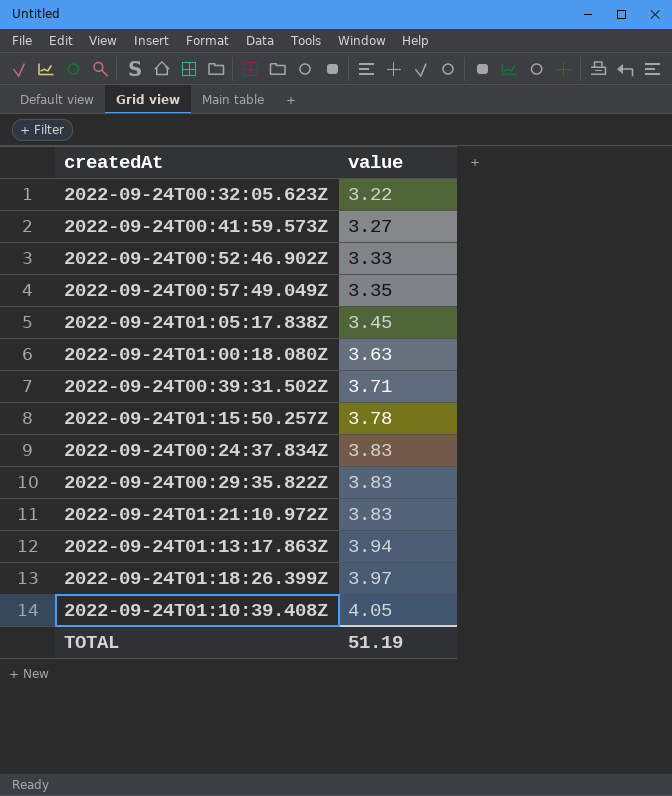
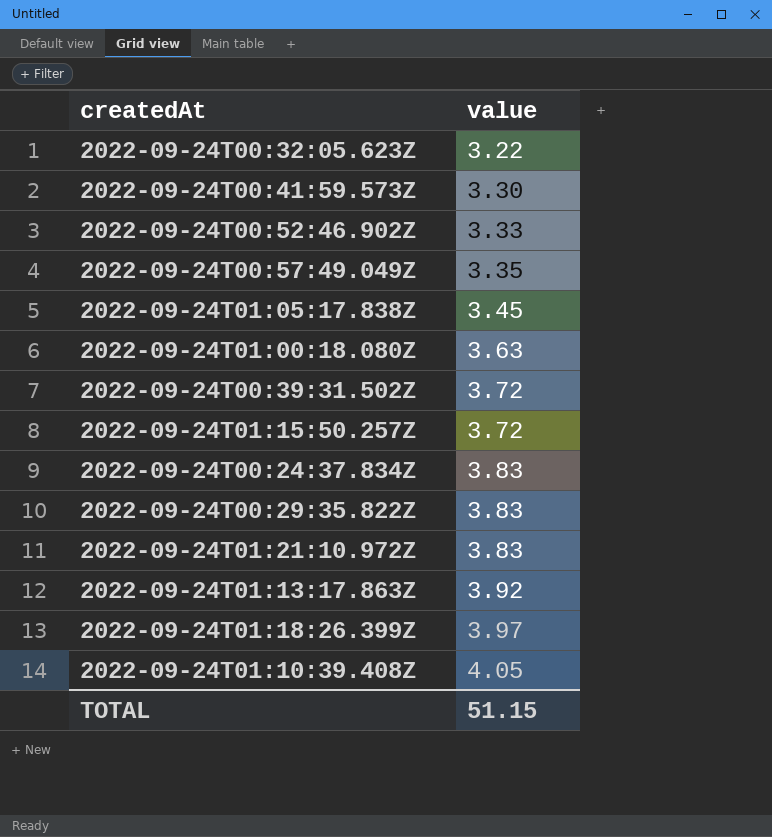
2022-09-24T00:41:59.573Z | value: 3.27 -> 3.30
2022-09-24T00:39:31.502Z | value: 3.71 -> 3.72
2022-09-24T01:15:50.257Z | value: 3.78 -> 3.72
2022-09-24T01:13:17.863Z | value: 3.94 -> 3.92
TOTAL | value: 51.19 -> 51.15

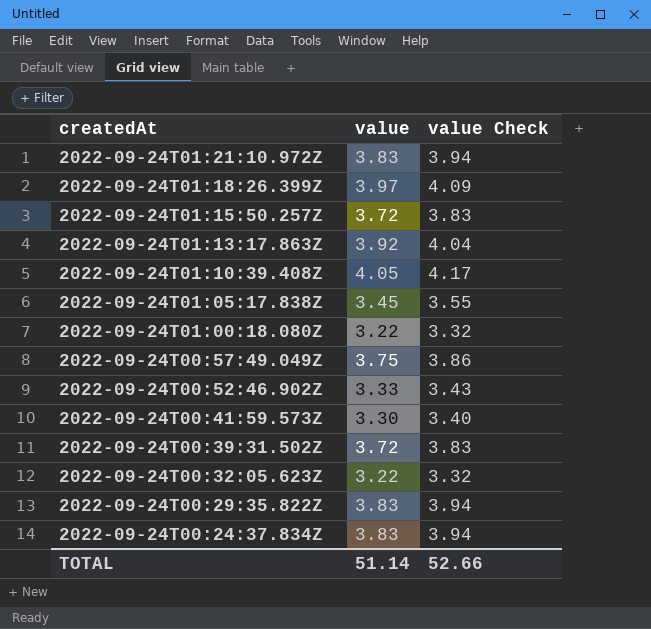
row order: value ascending -> createdAt descending
column value Check | formula: none -> [value] * 1.03
2022-09-24T01:00:18.080Z | value: 3.63 -> 3.22
2022-09-24T00:57:49.049Z | value: 3.35 -> 3.75
TOTAL | value: 51.15 -> 51.14

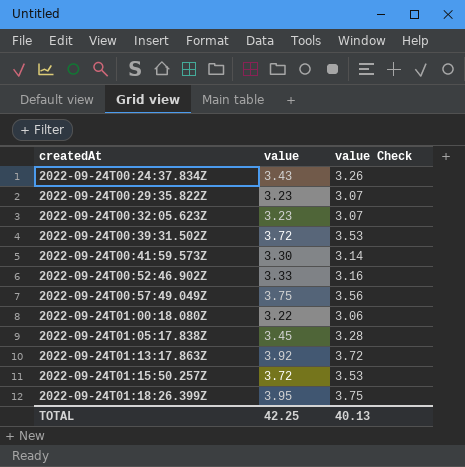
row order: createdAt descending -> createdAt ascending
column value Check | formula: [value] * 1.03 -> [value] * 0.95
row 2022-09-24T01:21:10.972Z: 3.83 | 3.94 -> none
row 2022-09-24T01:10:39.408Z: 4.05 | 4.17 -> none
2022-09-24T00:24:37.834Z | value: 3.83 -> 3.43
2022-09-24T00:29:35.822Z | value: 3.83 -> 3.23
2022-09-24T00:32:05.623Z | value: 3.22 -> 3.23
2022-09-24T01:18:26.399Z | value: 3.97 -> 3.95
TOTAL | value: 51.14 -> 42.25
TOTAL | value Check: 52.66 -> 40.13

